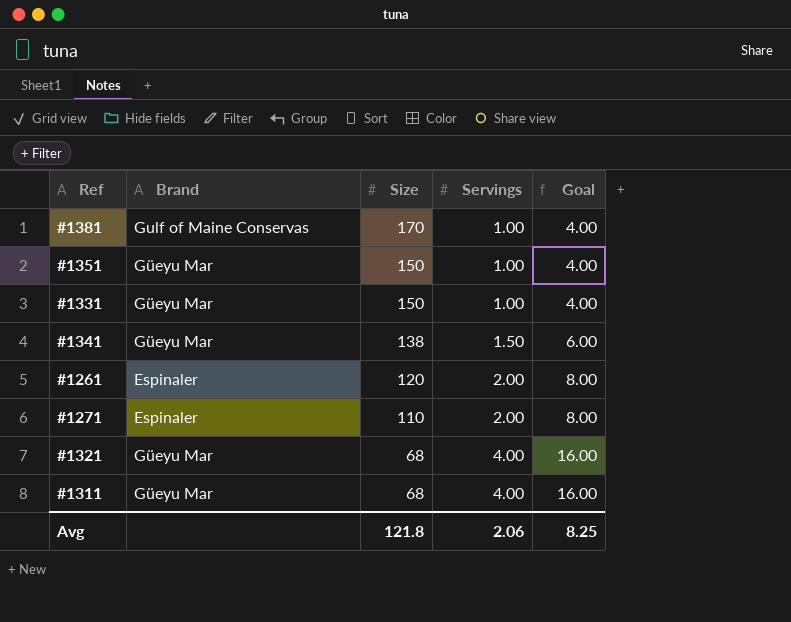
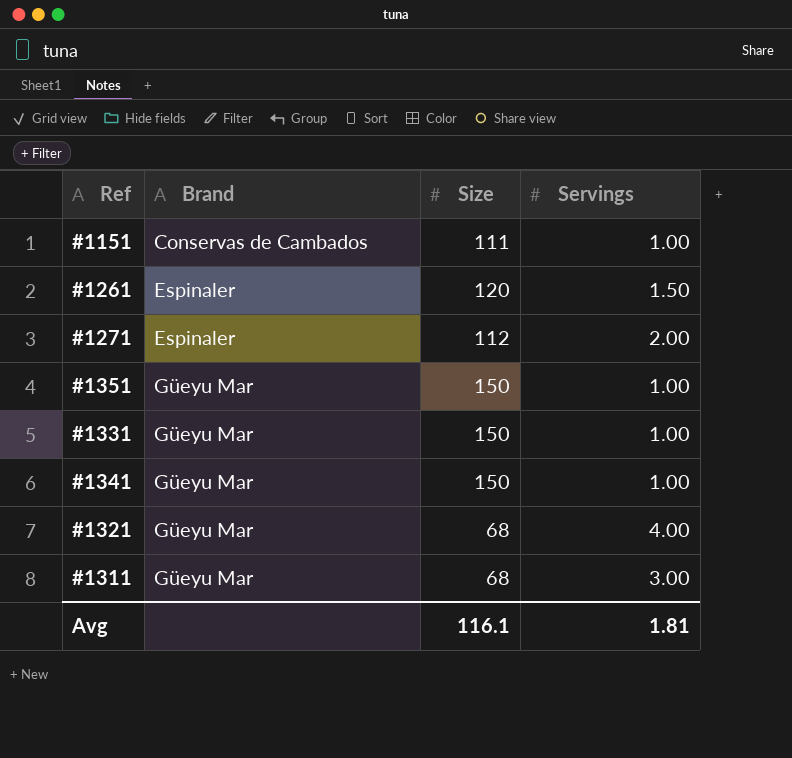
row order: Size descending -> Brand ascending
column Goal | formula: [Servings] * 4 -> none
row #1381: Gulf of Maine Conservas | 170 | 1.00 | 4.00 -> none
row #1151: none -> Conservas de Cambados | 111 | 1.00
#1261 | Servings: 2.00 -> 1.50
#1271 | Size: 110 -> 112
#1341 | Size: 138 -> 150
#1341 | Servings: 1.50 -> 1.00
#1311 | Servings: 4.00 -> 3.00
Avg | Size: 121.8 -> 116.1
Avg | Servings: 2.06 -> 1.81

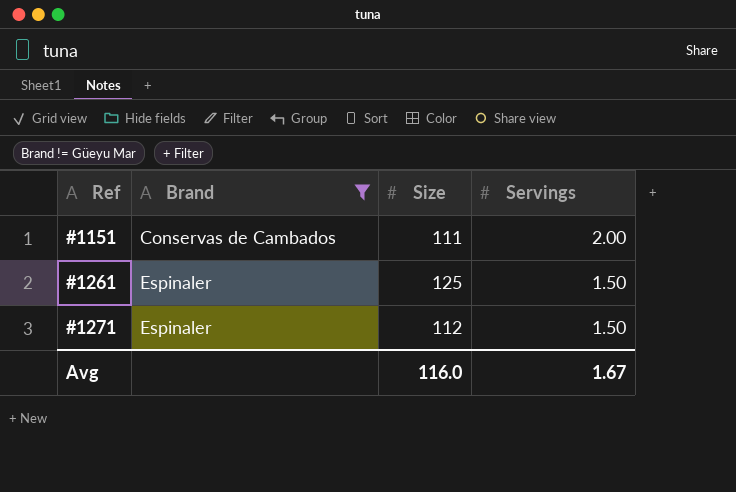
filter: none -> Brand != Güeyu Mar
#1151 | Servings: 1.00 -> 2.00
#1261 | Size: 120 -> 125
#1271 | Servings: 2.00 -> 1.50
Avg | Size: 116.1 -> 116.0
Avg | Servings: 1.81 -> 1.67

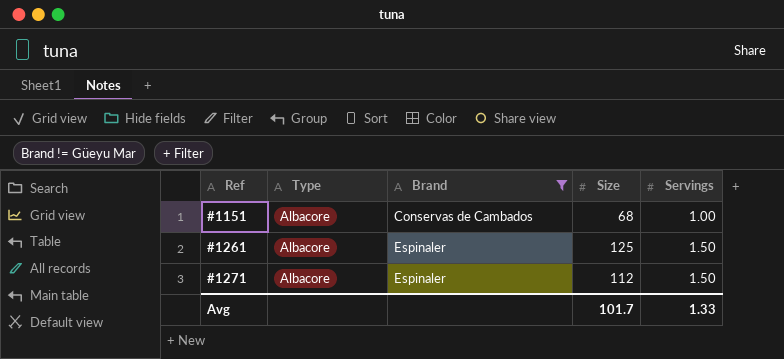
column Type | position: none -> 2
#1151 | Size: 111 -> 68
#1151 | Servings: 2.00 -> 1.00
Avg | Size: 116.0 -> 101.7
Avg | Servings: 1.67 -> 1.33

